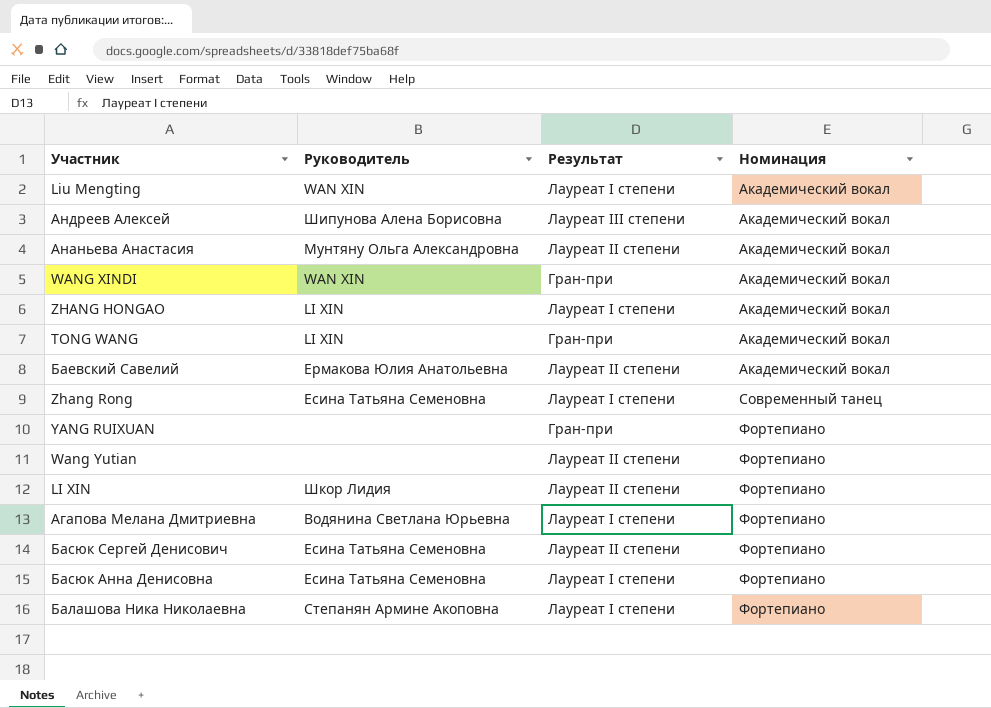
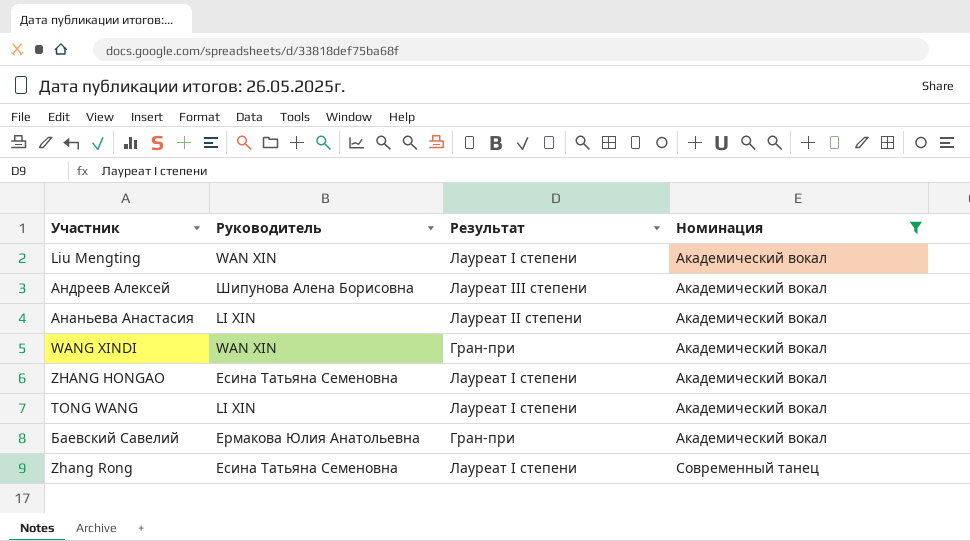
filter: none -> Номинация != Фортепиано
Ананьева Анастасия | Руководитель: Мунтяну Ольга Александровна -> LI XIN
ZHANG HONGAO | Руководитель: LI XIN -> Есина Татьяна Семеновна
TONG WANG | Результат: Гран-при -> Лауреат I степени
Баевский Савелий | Результат: Лауреат II степени -> Гран-при

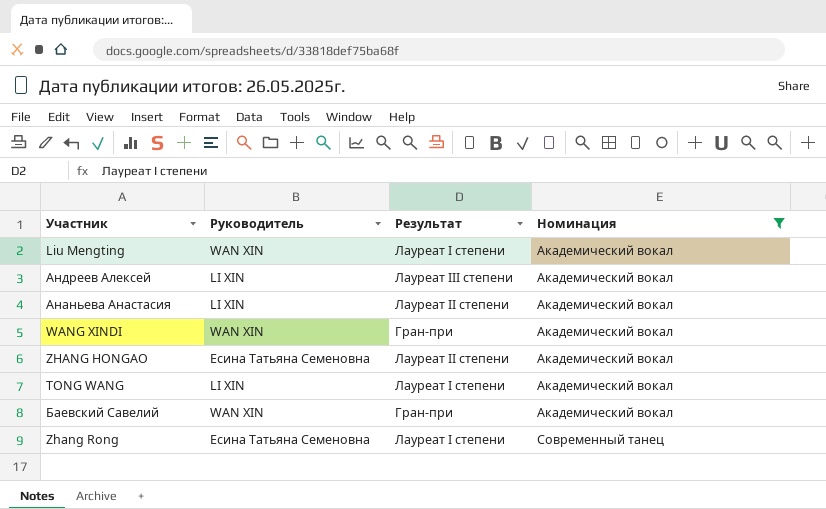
Андреев Алексей | Руководитель: Шипунова Алена Борисовна -> LI XIN
ZHANG HONGAO | Результат: Лауреат I степени -> Лауреат II степени
Баевский Савелий | Руководитель: Ермакова Юлия Анатольевна -> WAN XIN

